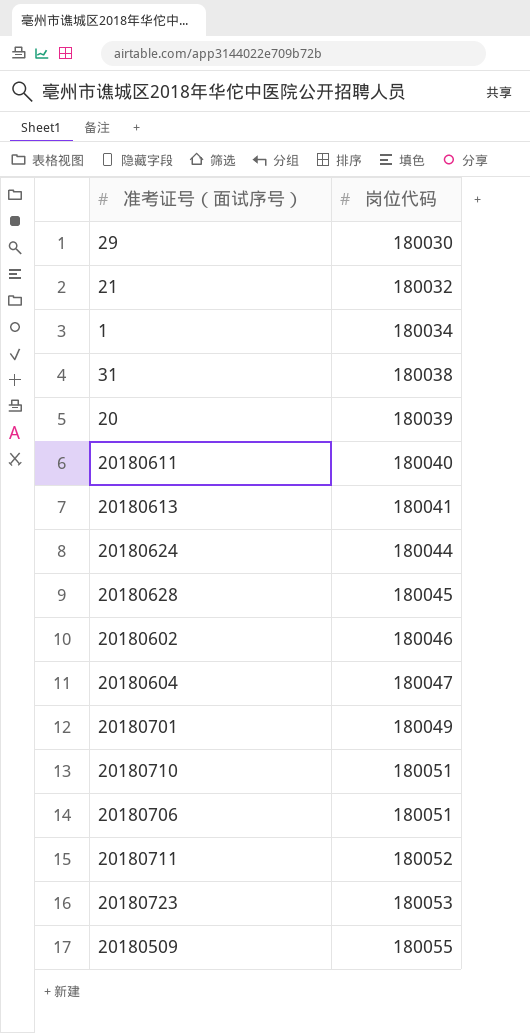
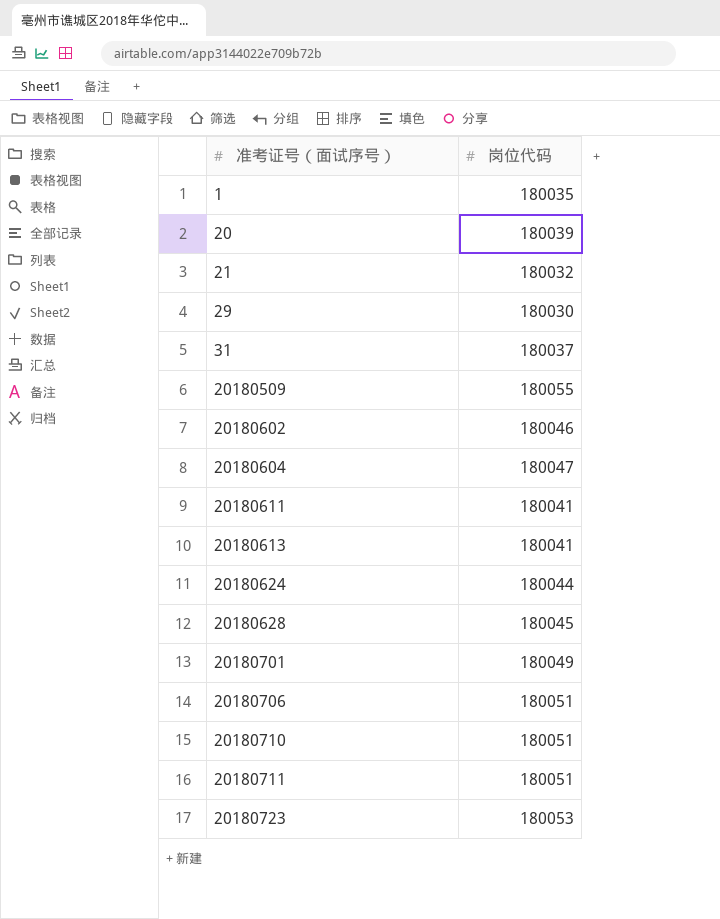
row order: 岗位代码 ascending -> 准考证号（面试序号） ascending
1 | 岗位代码: 180034 -> 180035
31 | 岗位代码: 180038 -> 180037
20180611 | 岗位代码: 180040 -> 180041
20180711 | 岗位代码: 180052 -> 180051

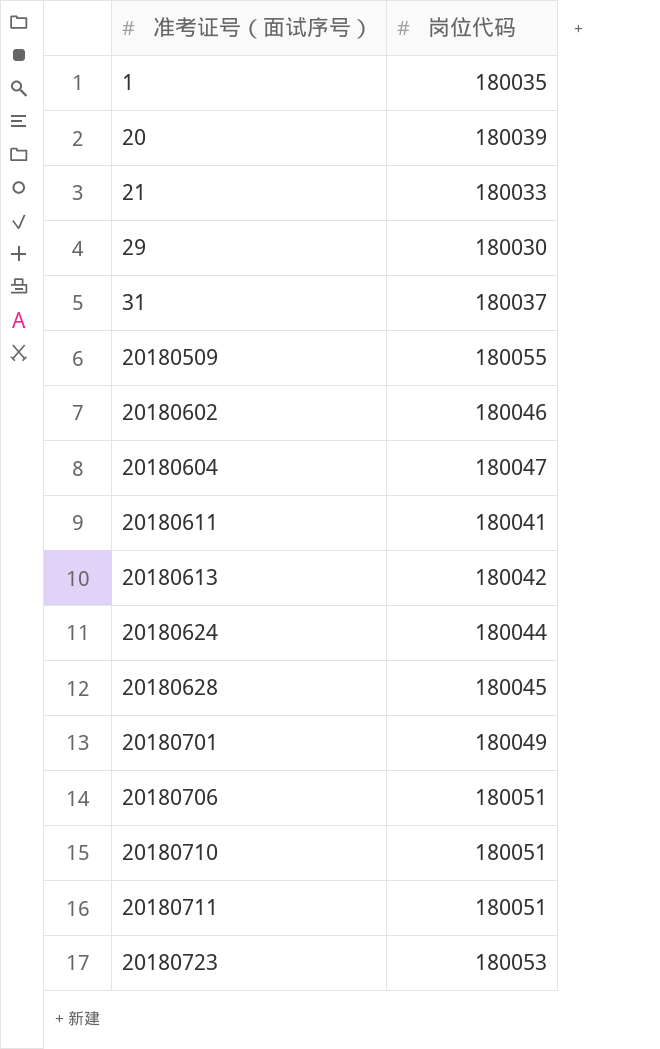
21 | 岗位代码: 180032 -> 180033
20180613 | 岗位代码: 180041 -> 180042

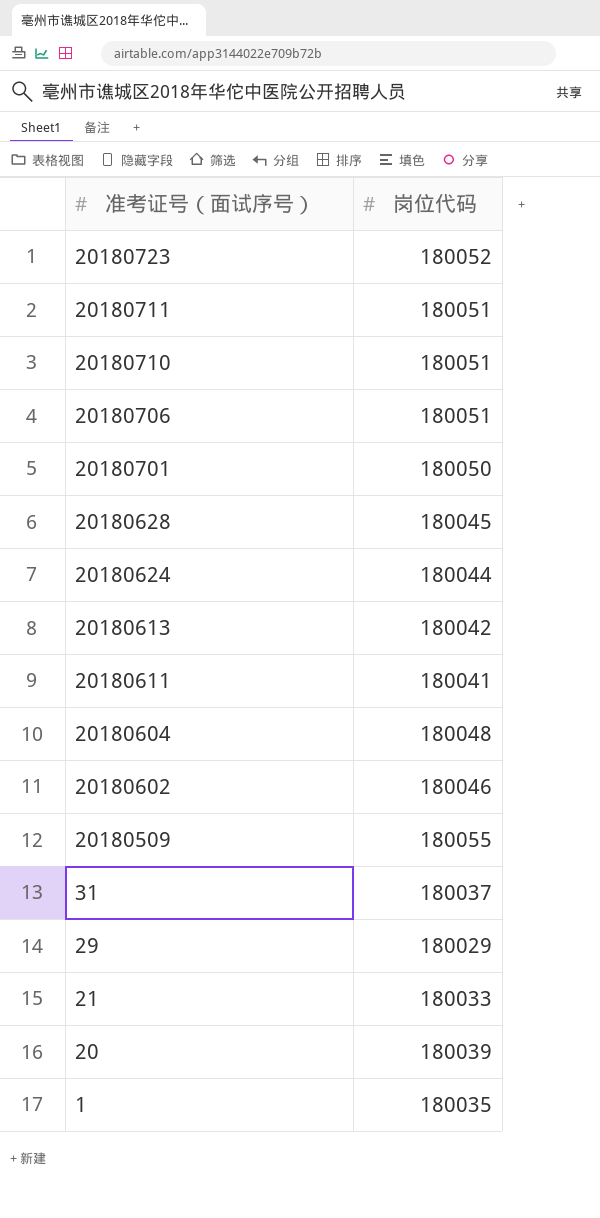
row order: 准考证号（面试序号） ascending -> 准考证号（面试序号） descending
20180723 | 岗位代码: 180053 -> 180052
20180701 | 岗位代码: 180049 -> 180050
20180604 | 岗位代码: 180047 -> 180048
29 | 岗位代码: 180030 -> 180029

